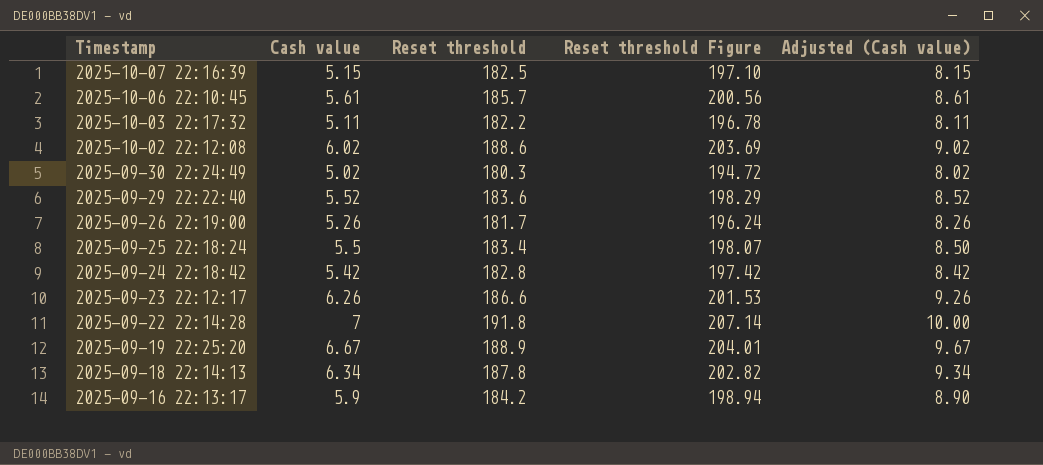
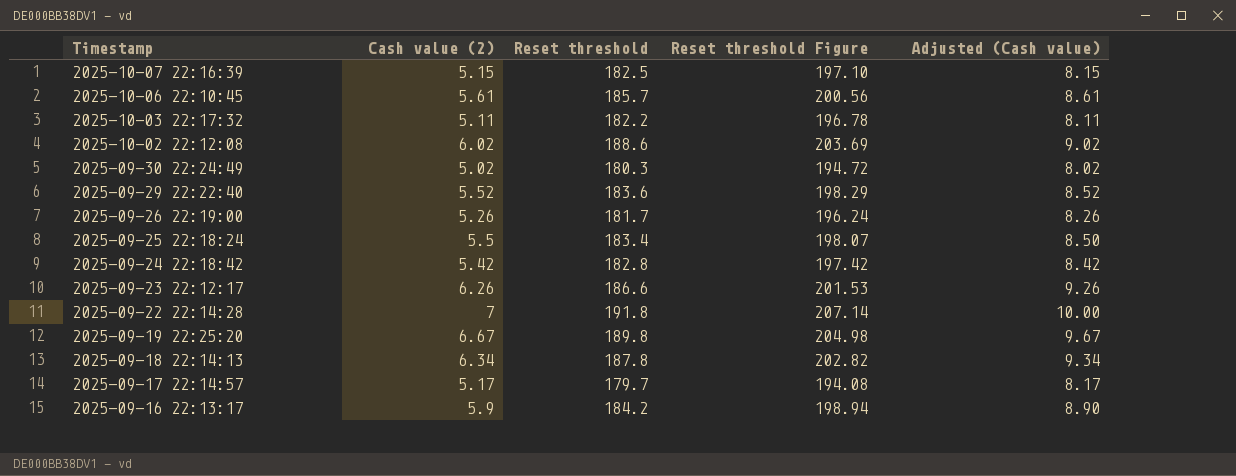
column name: Cash value -> Cash value (2)
2025-09-19 22:25:20 | Reset threshold: 188.9 -> 189.8
2025-09-19 22:25:20 | Reset threshold Figure: 204.01 -> 204.98
row 2025-09-17 22:14:57: none -> 5.17 | 179.7 | 194.08 | 8.17

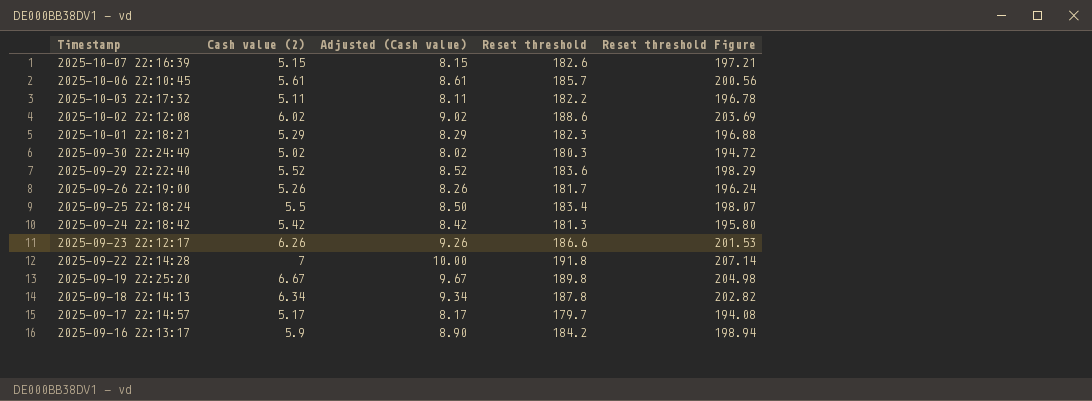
column Adjusted (Cash value) | position: 5 -> 3
2025-10-07 22:16:39 | Reset threshold: 182.5 -> 182.6
2025-10-07 22:16:39 | Reset threshold Figure: 197.10 -> 197.21
row 2025-10-01 22:18:21: none -> 5.29 | 8.29 | 182.3 | 196.88
2025-09-24 22:18:42 | Reset threshold: 182.8 -> 181.3
2025-09-24 22:18:42 | Reset threshold Figure: 197.42 -> 195.80

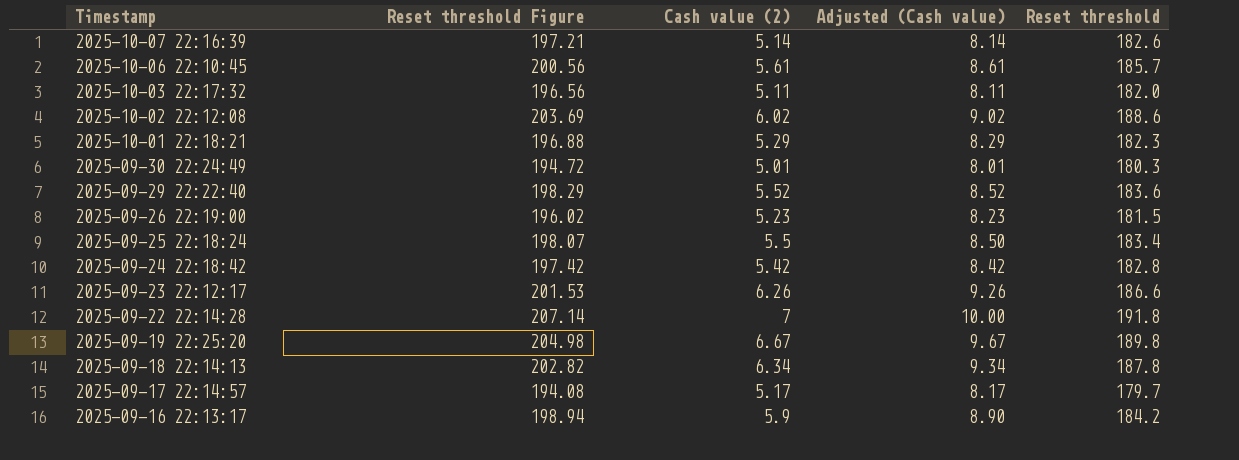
column Reset threshold Figure | position: 5 -> 2
2025-10-07 22:16:39 | Cash value (2): 5.15 -> 5.14
2025-10-07 22:16:39 | Adjusted (Cash value): 8.15 -> 8.14
2025-10-03 22:17:32 | Reset threshold Figure: 196.78 -> 196.56
2025-10-03 22:17:32 | Reset threshold: 182.2 -> 182.0
2025-09-30 22:24:49 | Cash value (2): 5.02 -> 5.01
2025-09-30 22:24:49 | Adjusted (Cash value): 8.02 -> 8.01
2025-09-26 22:19:00 | Reset threshold Figure: 196.24 -> 196.02
2025-09-26 22:19:00 | Cash value (2): 5.26 -> 5.23
2025-09-26 22:19:00 | Adjusted (Cash value): 8.26 -> 8.23
2025-09-26 22:19:00 | Reset threshold: 181.7 -> 181.5
2025-09-24 22:18:42 | Reset threshold Figure: 195.80 -> 197.42
2025-09-24 22:18:42 | Reset threshold: 181.3 -> 182.8

